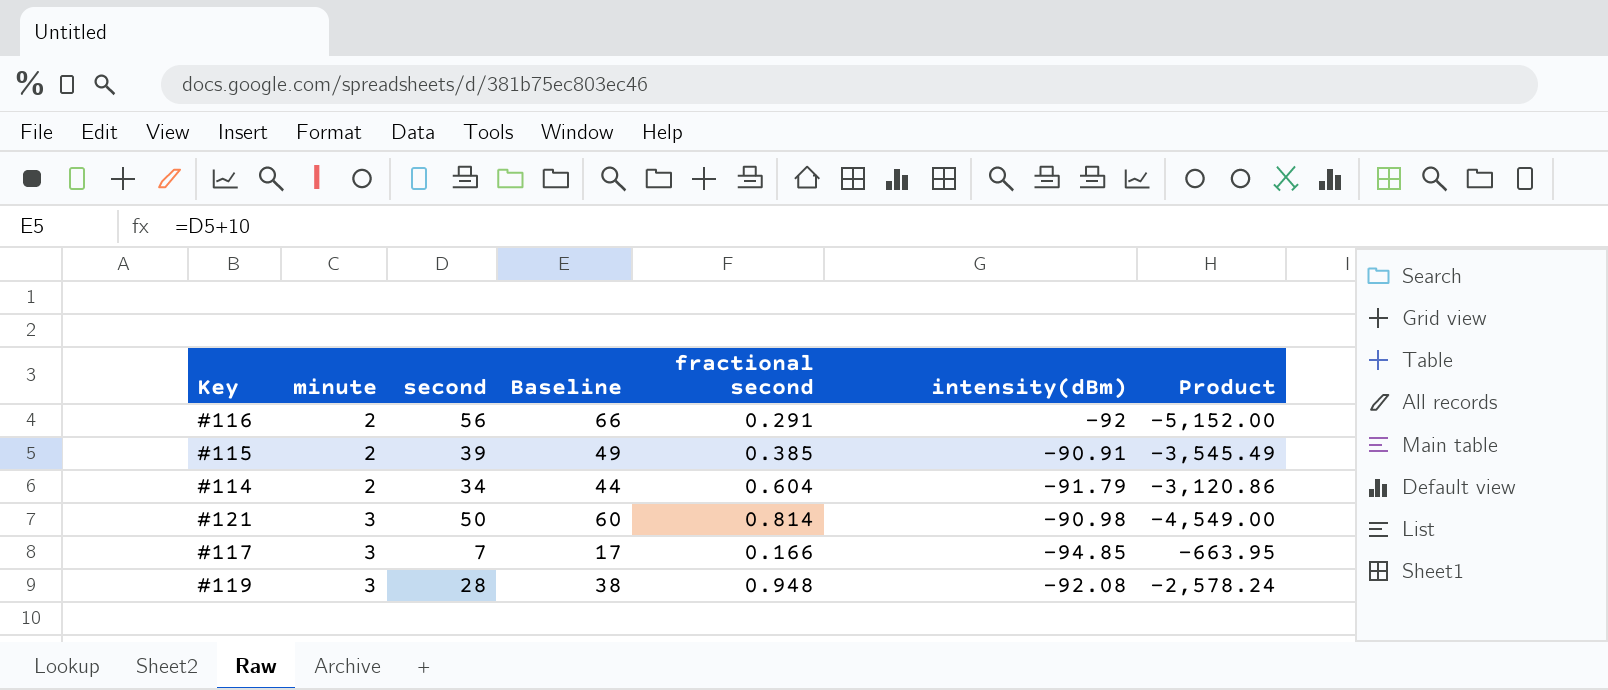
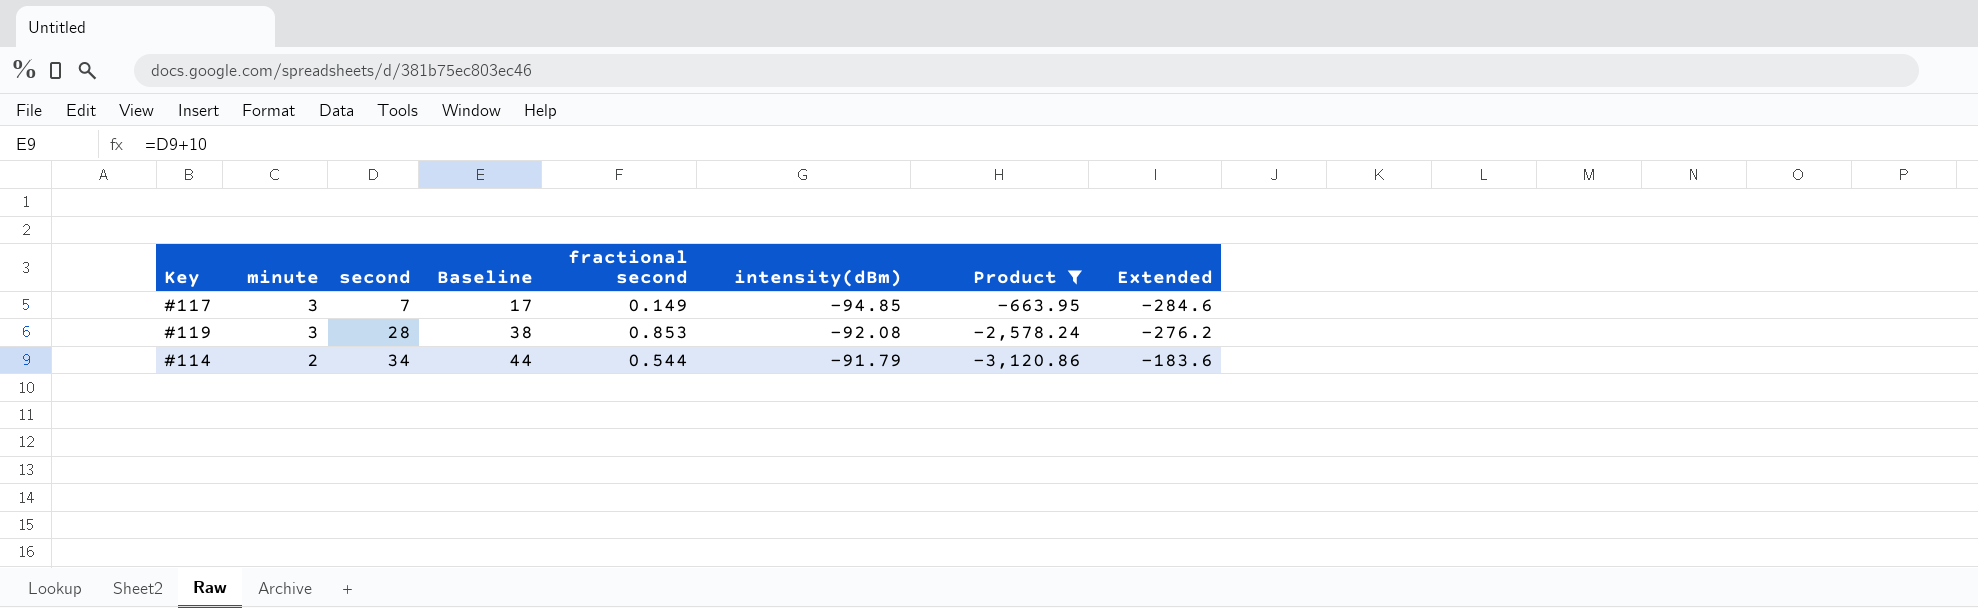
filter: none -> Product >= -3,120.86
row order: minute ascending -> minute descending
column Extended | formula: none -> [minute] * [intensity(dBm)]
#117 | fractional second: 0.166 -> 0.149
#119 | fractional second: 0.948 -> 0.853
#114 | fractional second: 0.604 -> 0.544

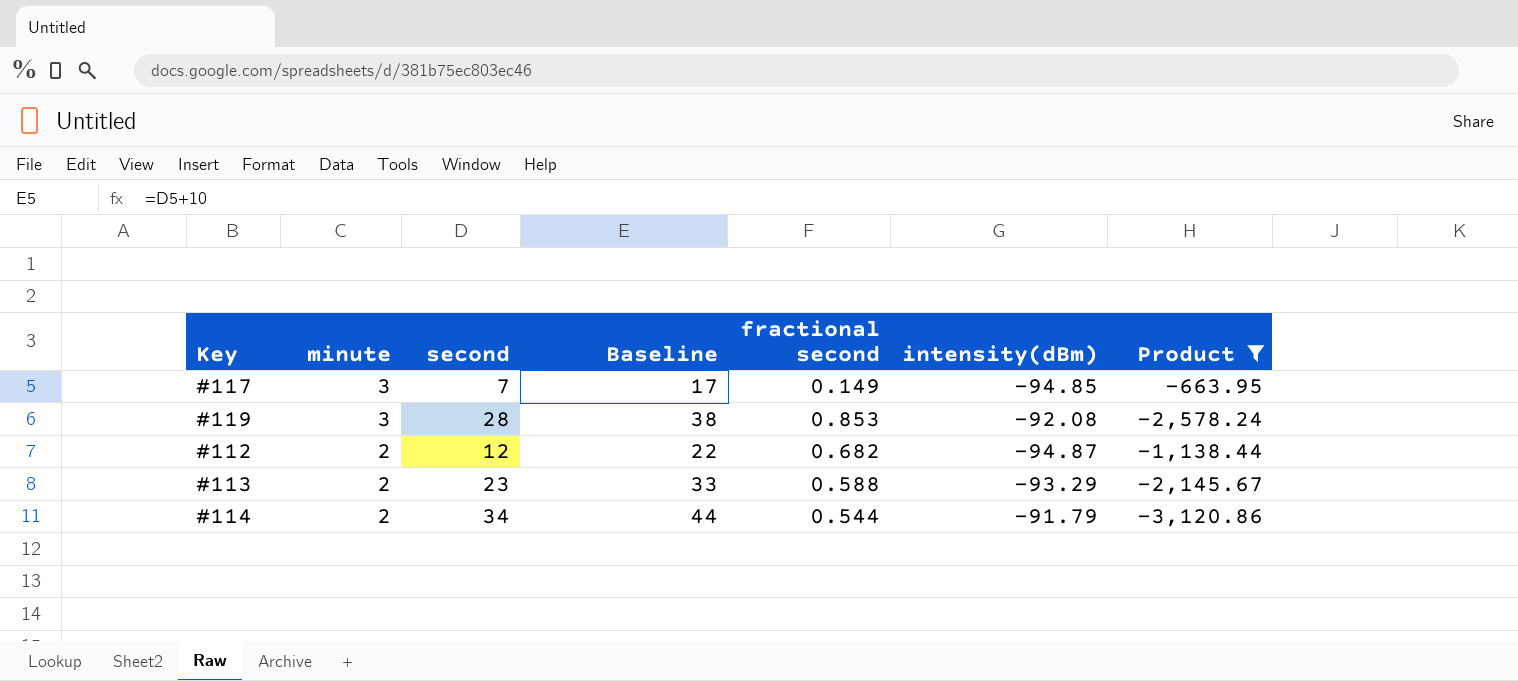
column Extended | formula: [minute] * [intensity(dBm)] -> none
row #112: none -> 2 | 12 | 22 | 0.682 | -94.87 | -1,138.44
row #113: none -> 2 | 23 | 33 | 0.588 | -93.29 | -2,145.67

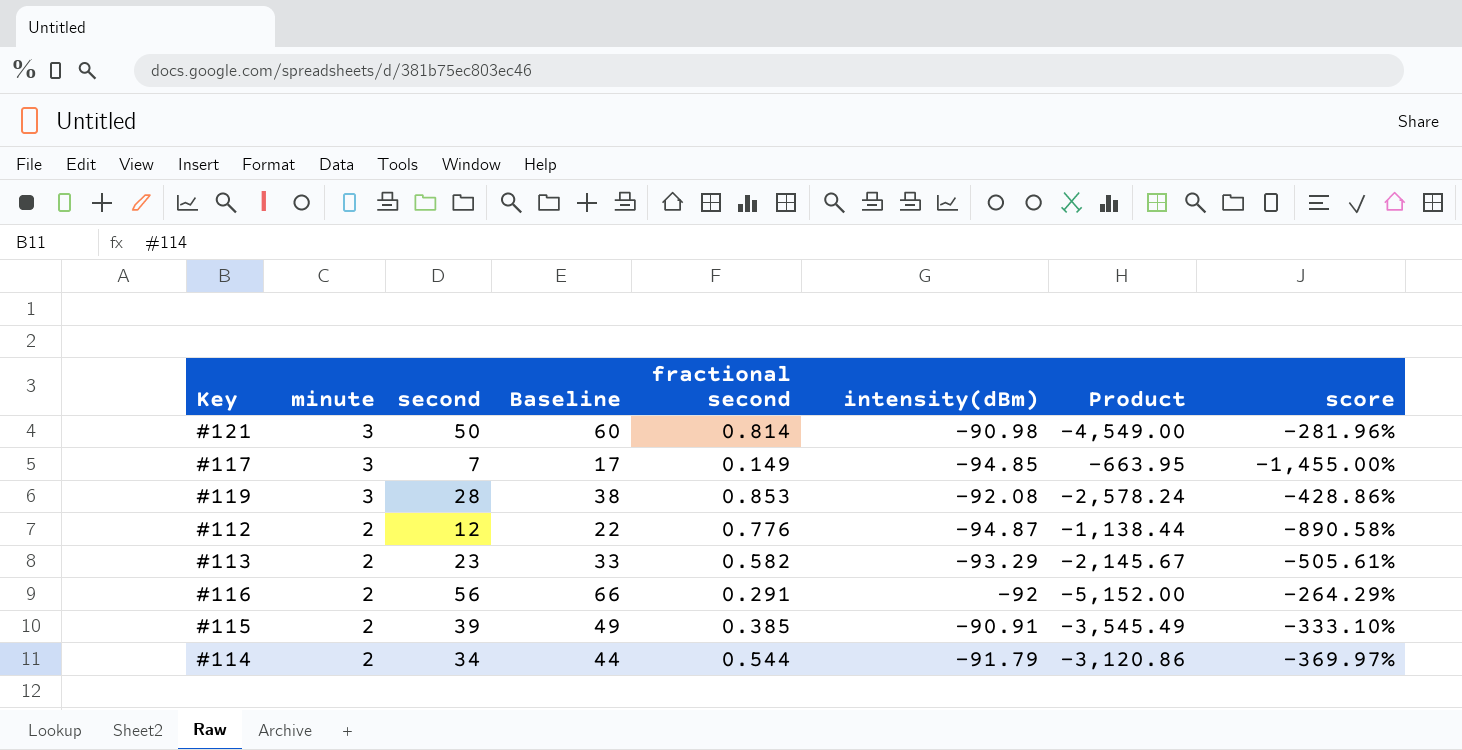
filter: Product >= -3,120.86 -> none
column score | formula: none -> ([intensity(dBm)] - [second]) / [second]
#112 | fractional second: 0.682 -> 0.776
#113 | fractional second: 0.588 -> 0.582

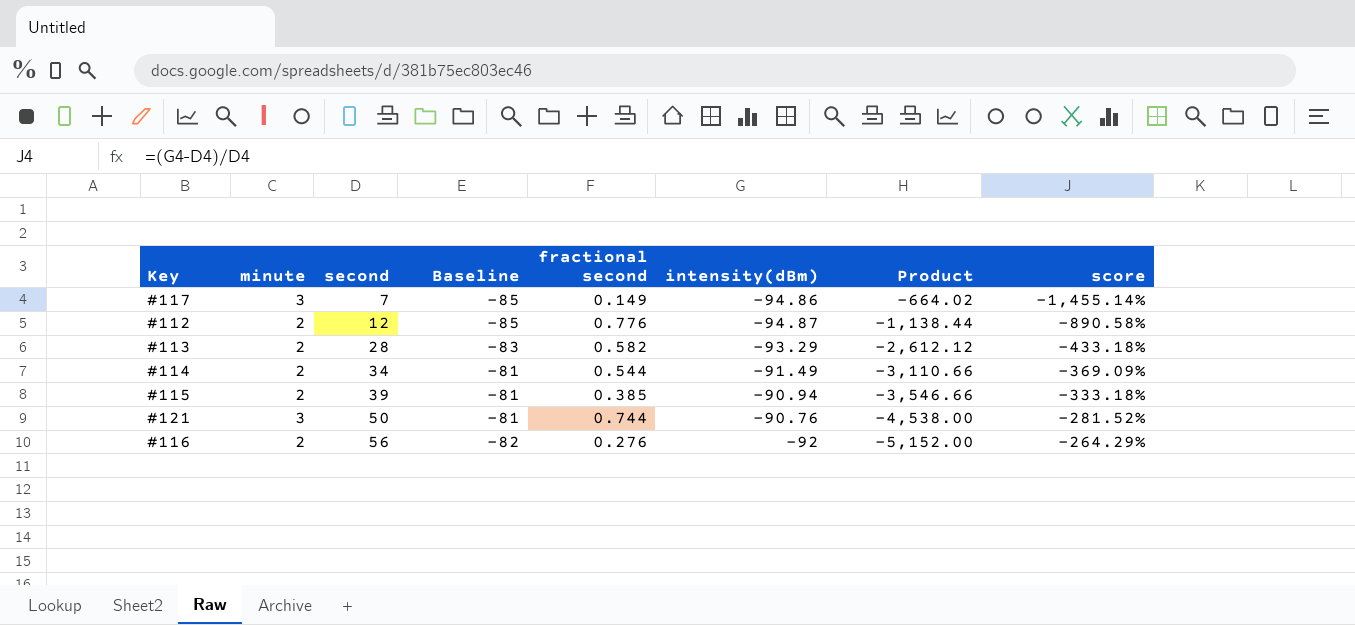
row order: minute descending -> second ascending
column Baseline | formula: [second] + 10 -> [intensity(dBm)] + 10
row #119: 3 | 28 | 38 | 0.853 | -92.08 | -2,578.24 | -428.86% -> none
#117 | intensity(dBm): -94.85 -> -94.86
#117 | Product: -663.95 -> -664.02
#117 | score: -1,455.00% -> -1,455.14%
#113 | second: 23 -> 28
#113 | Product: -2,145.67 -> -2,612.12
#113 | score: -505.61% -> -433.18%
#114 | intensity(dBm): -91.79 -> -91.49
#114 | Product: -3,120.86 -> -3,110.66
#114 | score: -369.97% -> -369.09%
#115 | intensity(dBm): -90.91 -> -90.94
#115 | Product: -3,545.49 -> -3,546.66
#115 | score: -333.10% -> -333.18%
#121 | fractional second: 0.814 -> 0.744
#121 | intensity(dBm): -90.98 -> -90.76
#121 | Product: -4,549.00 -> -4,538.00
#121 | score: -281.96% -> -281.52%
#116 | fractional second: 0.291 -> 0.276

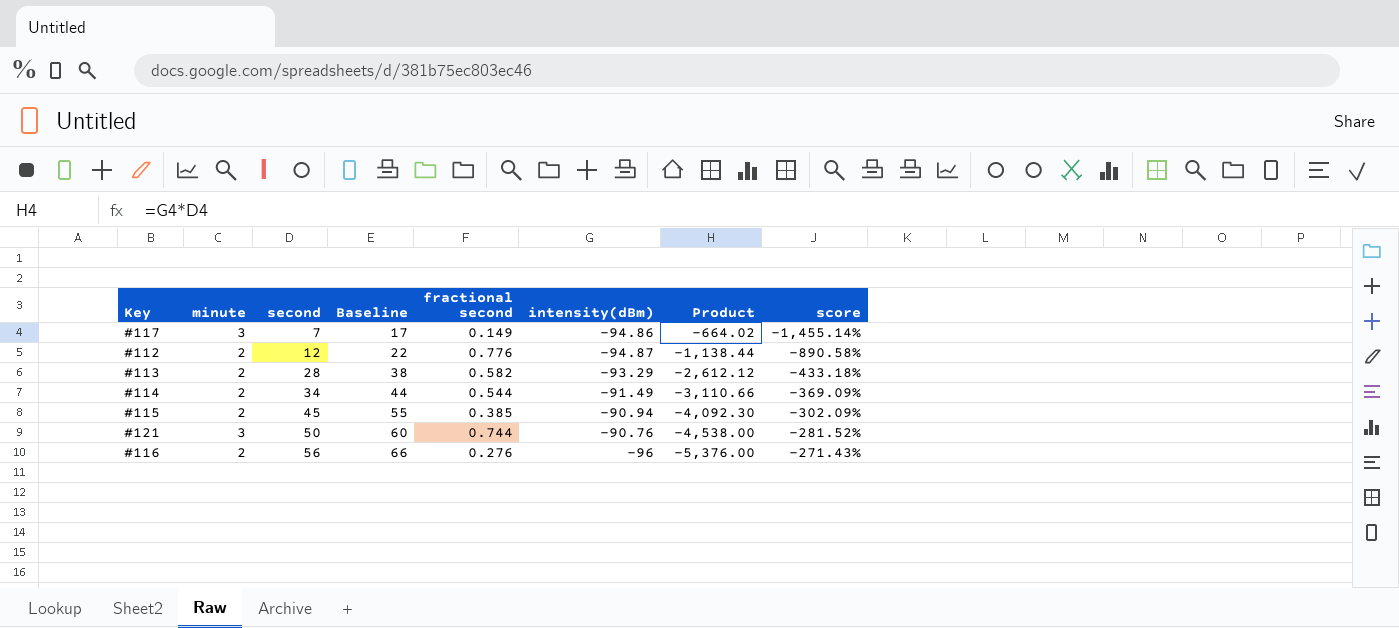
column Baseline | formula: [intensity(dBm)] + 10 -> [second] + 10
#115 | second: 39 -> 45
#115 | Product: -3,546.66 -> -4,092.30
#115 | score: -333.18% -> -302.09%
#116 | intensity(dBm): -92 -> -96
#116 | Product: -5,152.00 -> -5,376.00
#116 | score: -264.29% -> -271.43%

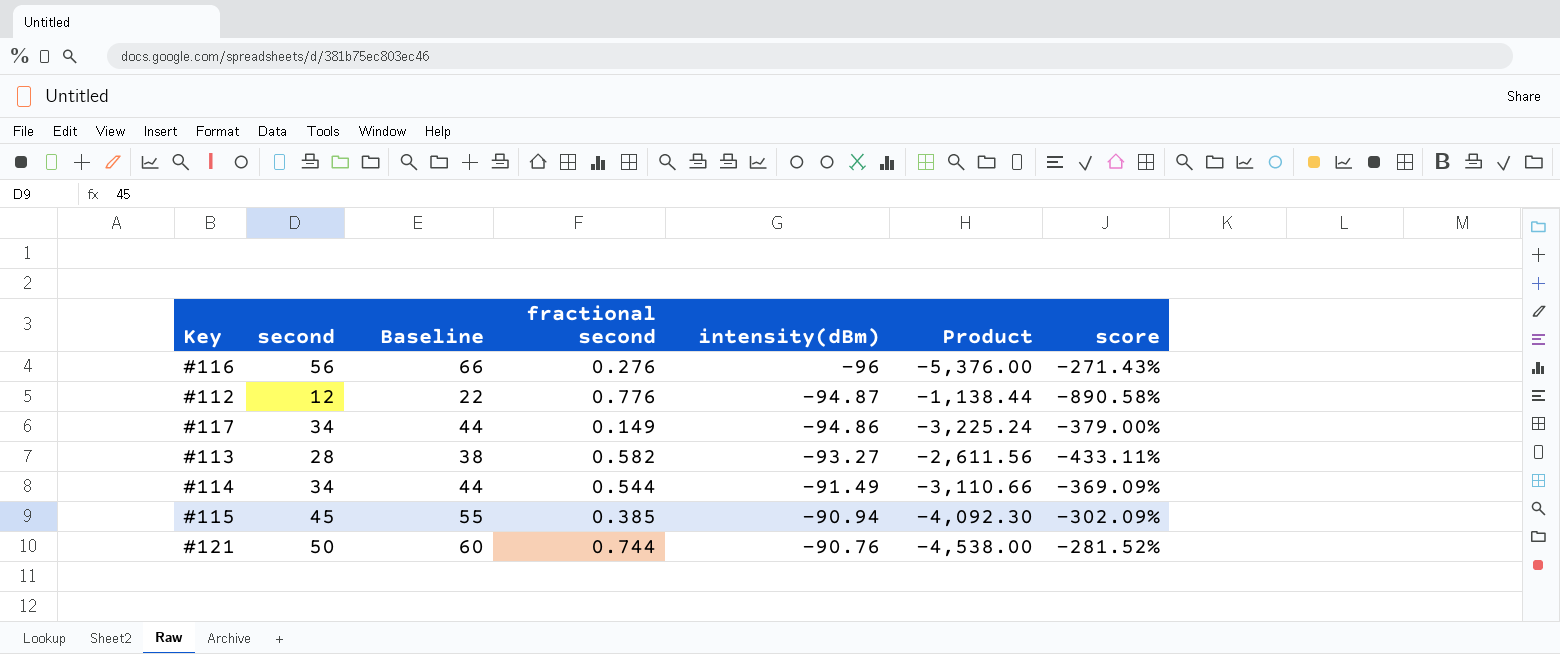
row order: second ascending -> intensity(dBm) ascending
column minute | position: 2 -> none
#117 | second: 7 -> 34
#117 | Baseline: 17 -> 44
#117 | Product: -664.02 -> -3,225.24
#117 | score: -1,455.14% -> -379.00%
#113 | intensity(dBm): -93.29 -> -93.27
#113 | Product: -2,612.12 -> -2,611.56
#113 | score: -433.18% -> -433.11%

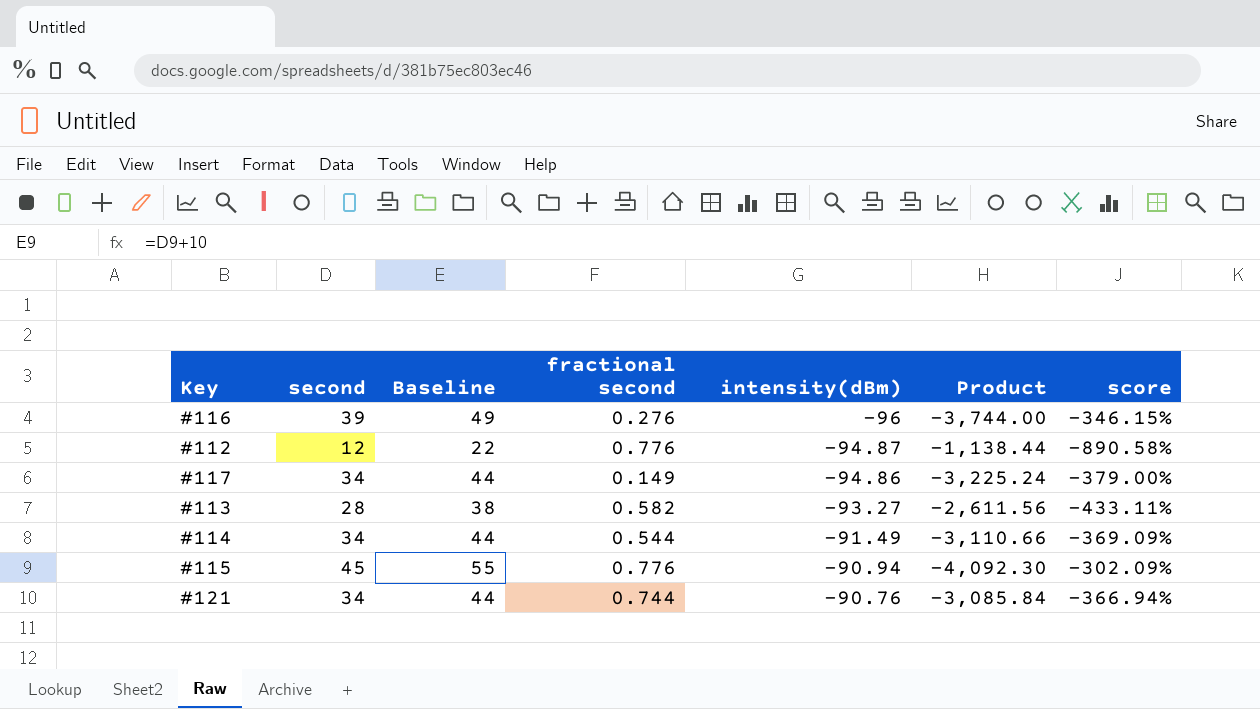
#116 | second: 56 -> 39
#116 | Baseline: 66 -> 49
#116 | Product: -5,376.00 -> -3,744.00
#116 | score: -271.43% -> -346.15%
#115 | fractional second: 0.385 -> 0.776
#121 | second: 50 -> 34
#121 | Baseline: 60 -> 44
#121 | Product: -4,538.00 -> -3,085.84
#121 | score: -281.52% -> -366.94%

